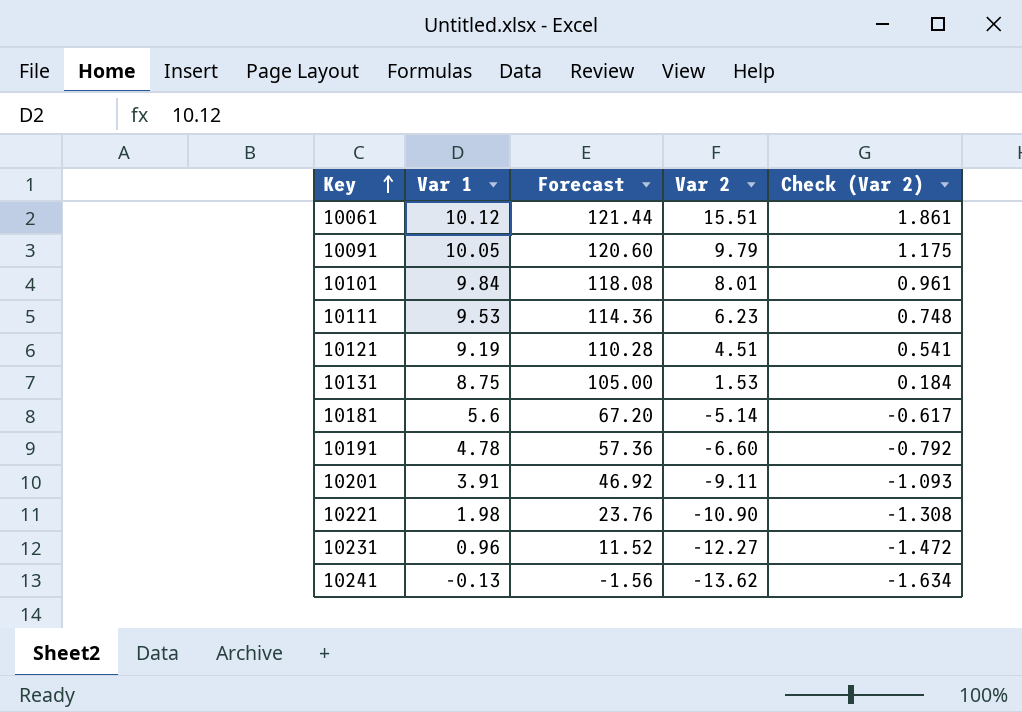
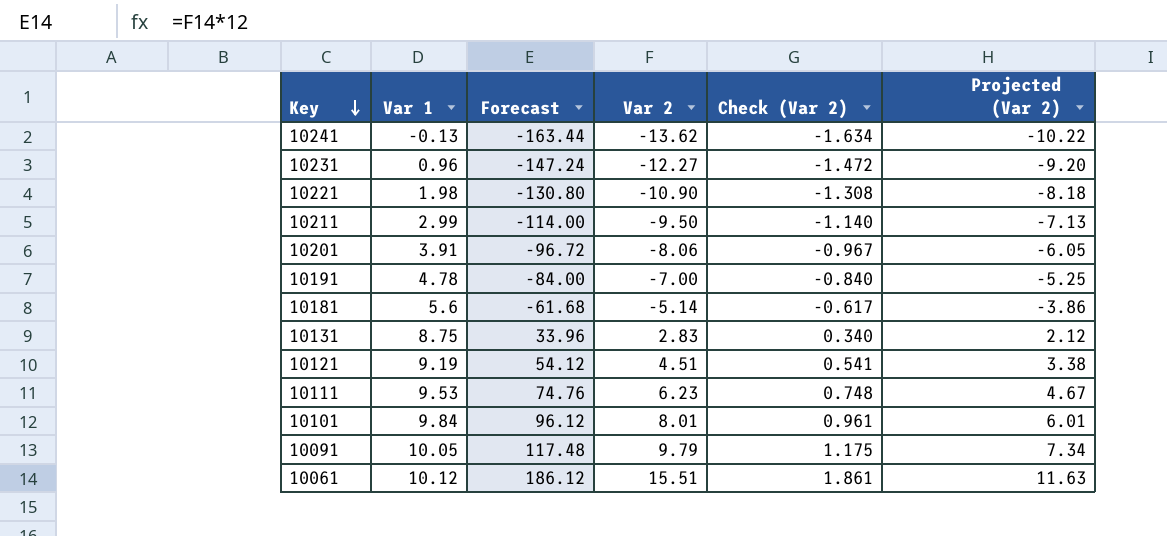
row order: Key ascending -> Key descending
column Forecast | formula: [Var 1] * 12 -> [Var 2] * 12
column Projected (Var 2) | formula: none -> [Var 2] * 0.75
row 10211: none -> 2.99 | -114.00 | -9.50 | -1.140 | -7.13
10201 | Var 2: -9.11 -> -8.06
10201 | Check (Var 2): -1.093 -> -0.967
10191 | Var 2: -6.60 -> -7.00
10191 | Check (Var 2): -0.792 -> -0.840
10131 | Var 2: 1.53 -> 2.83
10131 | Check (Var 2): 0.184 -> 0.340

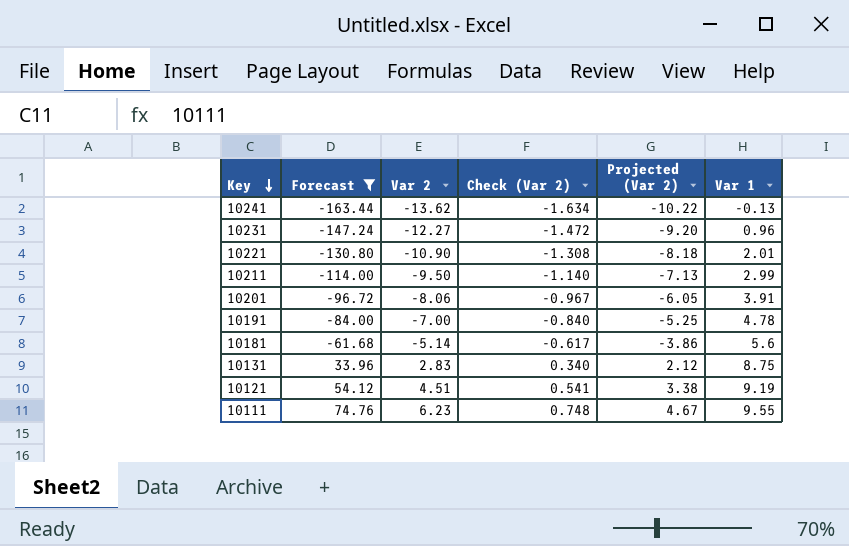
filter: none -> Forecast <= 74.76
column Var 1 | position: 2 -> 6
10221 | Var 1: 1.98 -> 2.01
10111 | Var 1: 9.53 -> 9.55

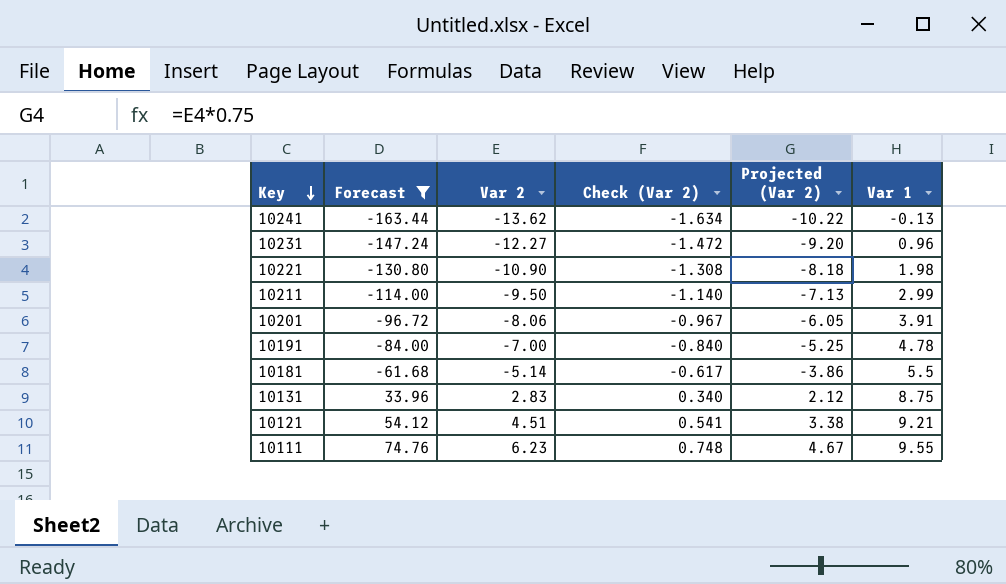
10221 | Var 1: 2.01 -> 1.98
10181 | Var 1: 5.6 -> 5.5
10121 | Var 1: 9.19 -> 9.21

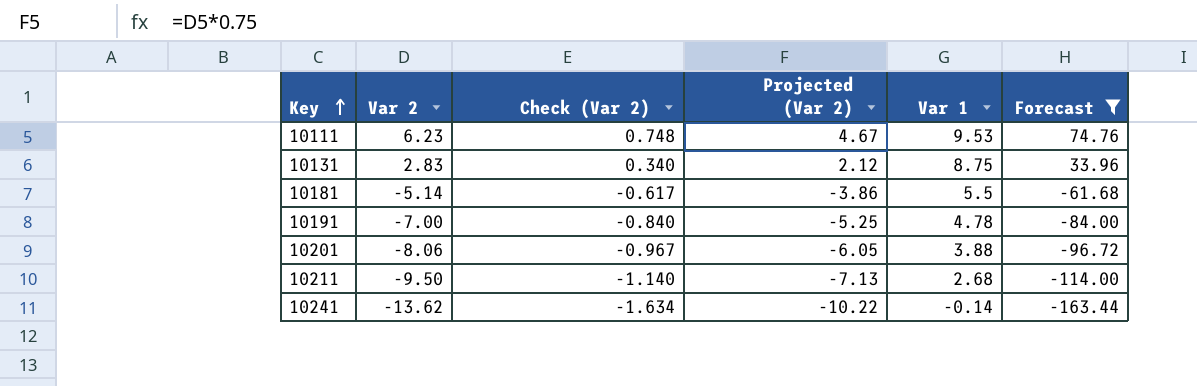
row order: Key descending -> Key ascending
column Forecast | position: 2 -> 6
row 10231: -147.24 | -12.27 | -1.472 | -9.20 | 0.96 -> none
row 10221: -130.80 | -10.90 | -1.308 | -8.18 | 1.98 -> none
row 10121: 54.12 | 4.51 | 0.541 | 3.38 | 9.21 -> none
10111 | Var 1: 9.55 -> 9.53
10201 | Var 1: 3.91 -> 3.88
10211 | Var 1: 2.99 -> 2.68
10241 | Var 1: -0.13 -> -0.14

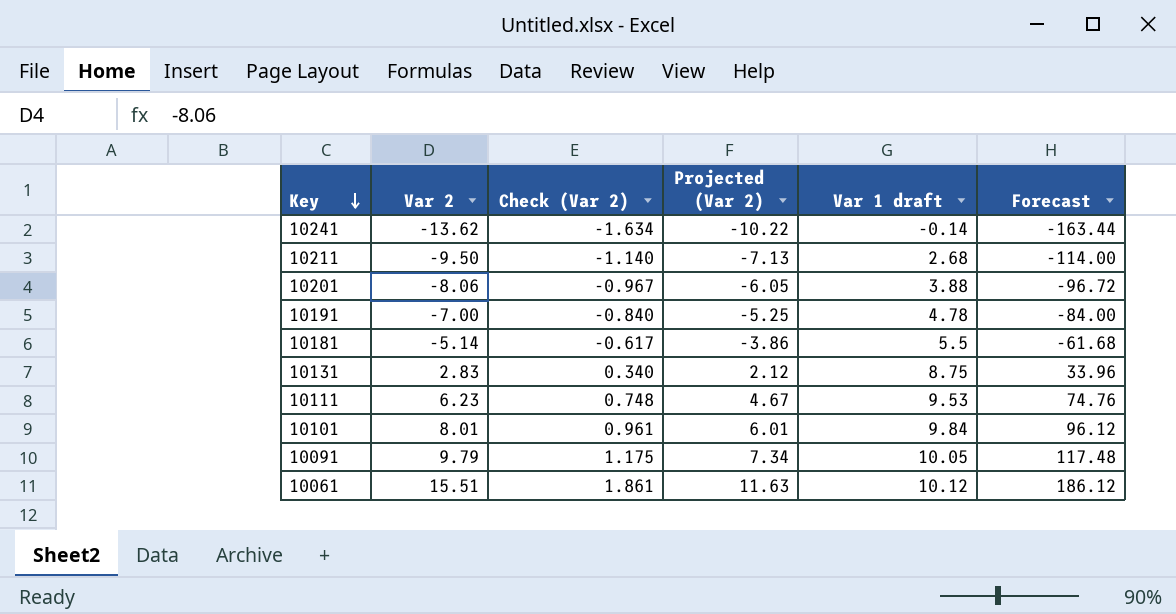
filter: Forecast <= 74.76 -> none
row order: Key ascending -> Key descending
column name: Var 1 -> Var 1 draft

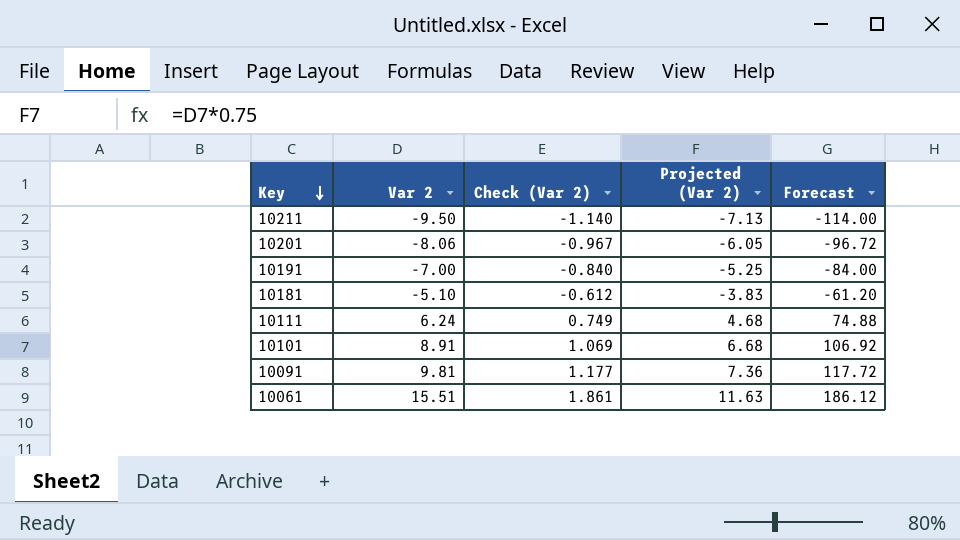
column Var 1 draft | position: 5 -> none
row 10241: -13.62 | -1.634 | -10.22 | -0.14 | -163.44 -> none
row 10131: 2.83 | 0.340 | 2.12 | 8.75 | 33.96 -> none
10181 | Var 2: -5.14 -> -5.10
10181 | Check (Var 2): -0.617 -> -0.612
10181 | Projected (Var 2): -3.86 -> -3.83
10181 | Forecast: -61.68 -> -61.20
10111 | Var 2: 6.23 -> 6.24
10111 | Check (Var 2): 0.748 -> 0.749
10111 | Projected (Var 2): 4.67 -> 4.68
10111 | Forecast: 74.76 -> 74.88
10101 | Var 2: 8.01 -> 8.91
10101 | Check (Var 2): 0.961 -> 1.069
10101 | Projected (Var 2): 6.01 -> 6.68
10101 | Forecast: 96.12 -> 106.92
10091 | Var 2: 9.79 -> 9.81
10091 | Check (Var 2): 1.175 -> 1.177
10091 | Projected (Var 2): 7.34 -> 7.36
10091 | Forecast: 117.48 -> 117.72

